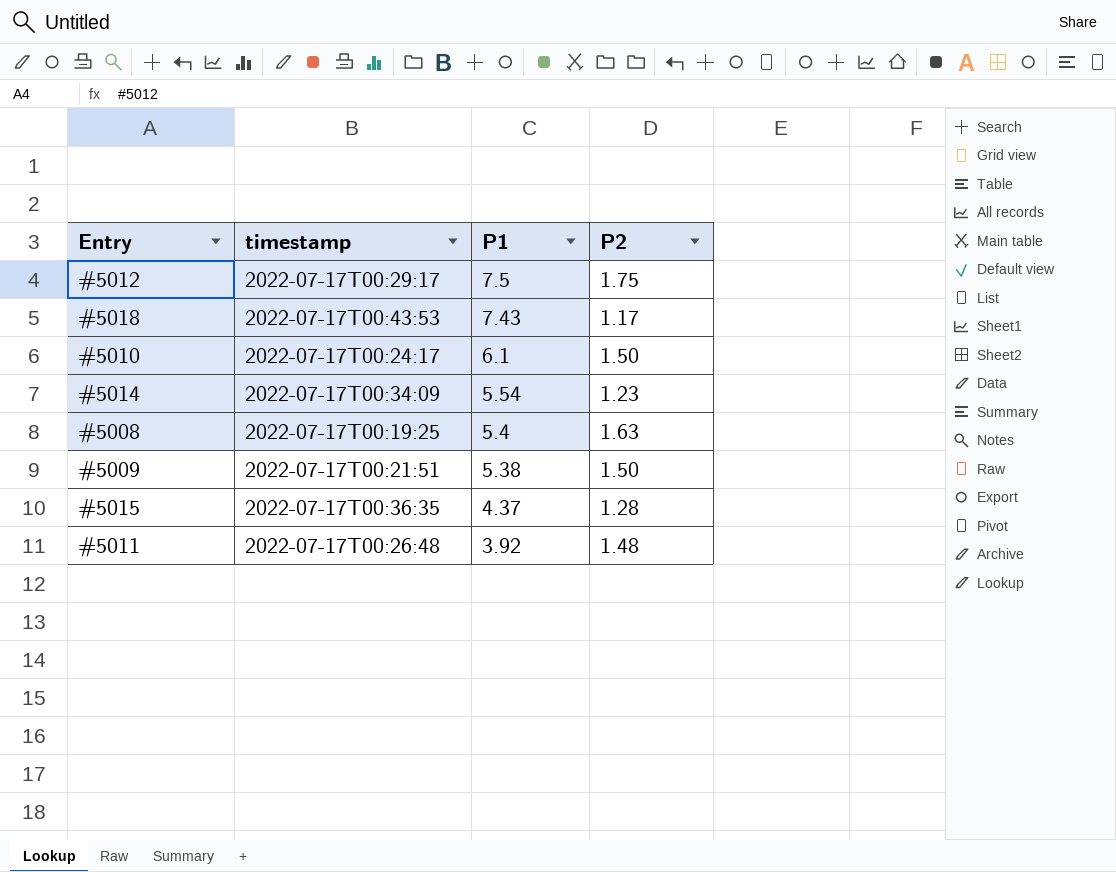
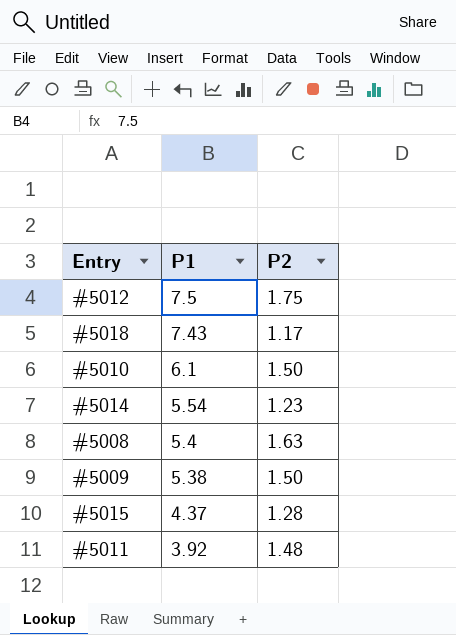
column timestamp | position: 2 -> none

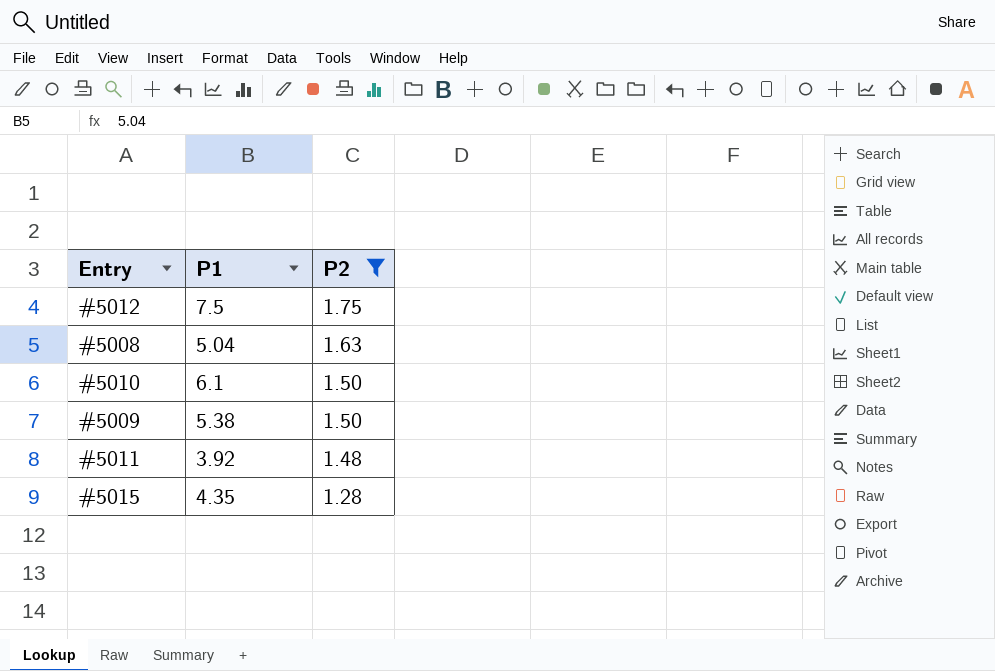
filter: none -> P2 >= 1.28
row order: P1 descending -> P2 descending
#5008 | P1: 5.4 -> 5.04
#5015 | P1: 4.37 -> 4.35

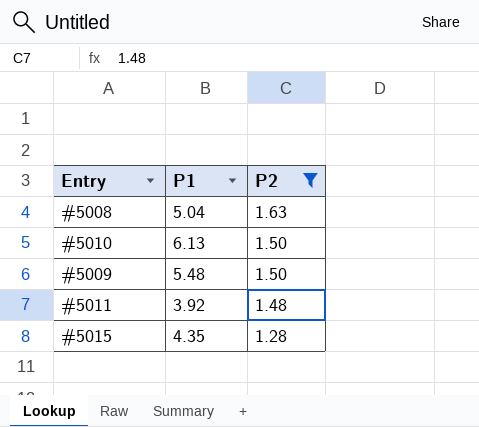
row #5012: 7.5 | 1.75 -> none
#5010 | P1: 6.1 -> 6.13
#5009 | P1: 5.38 -> 5.48

